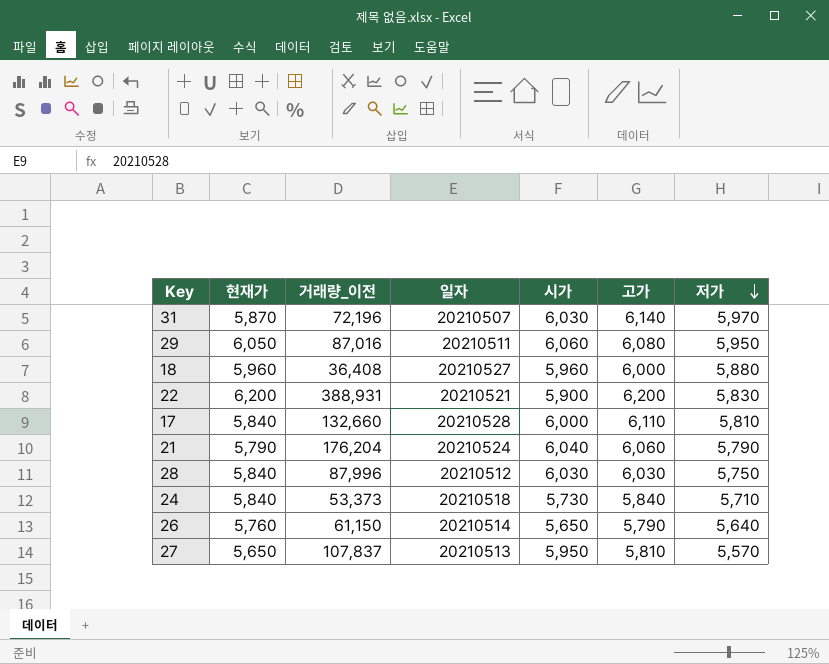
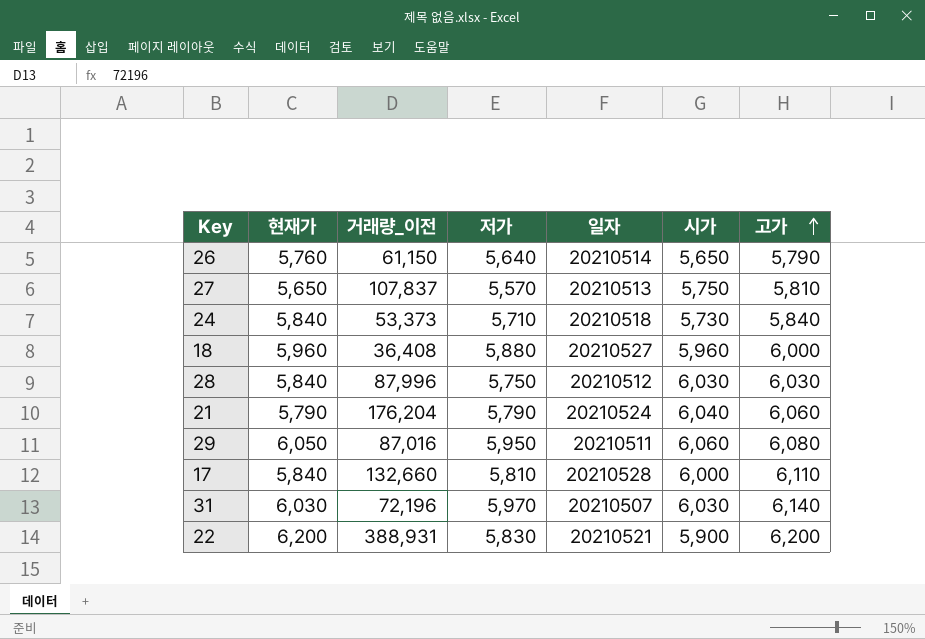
row order: 저가 descending -> 고가 ascending
column 저가 | position: 7 -> 4
27 | 시가: 5,950 -> 5,750
31 | 현재가: 5,870 -> 6,030

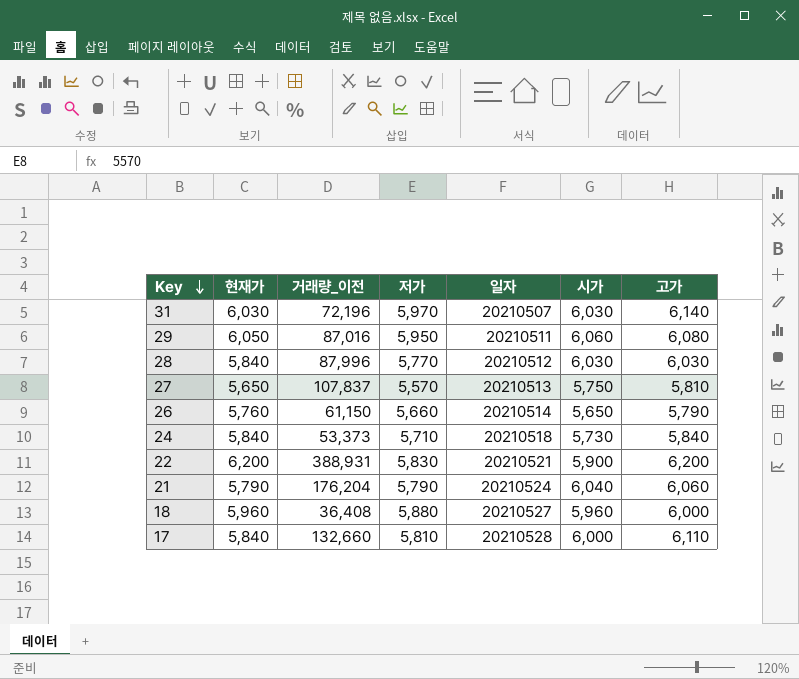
row order: 고가 ascending -> Key descending
28 | 저가: 5,750 -> 5,770
26 | 저가: 5,640 -> 5,660

